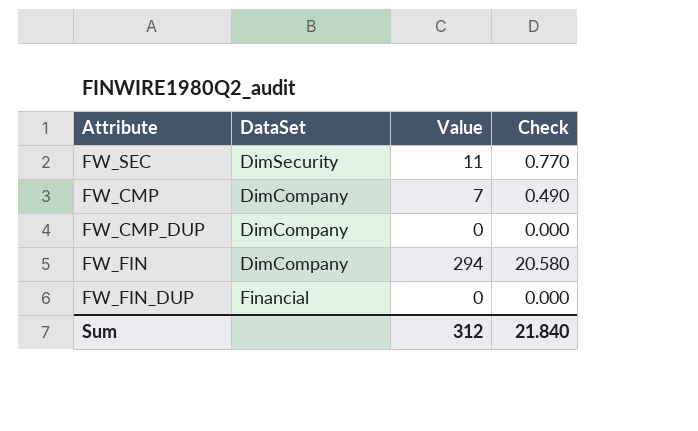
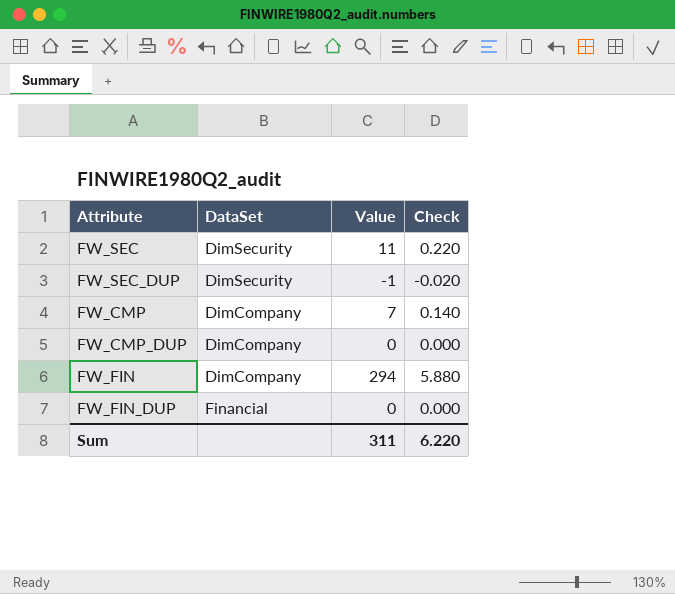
column Check | formula: [Value] * 0.07 -> [Value] * 0.02
row FW_SEC_DUP: none -> DimSecurity | -1 | -0.020
Sum | Value: 312 -> 311
Sum | Check: 21.840 -> 6.220

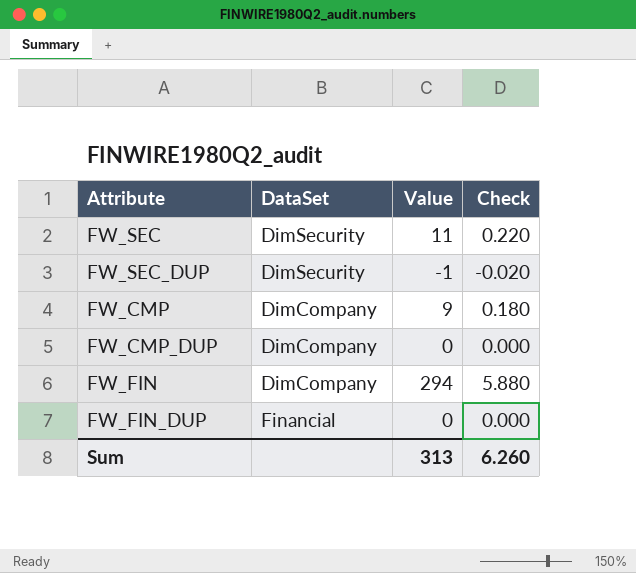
FW_CMP | Value: 7 -> 9
FW_CMP | Check: 0.140 -> 0.180
Sum | Value: 311 -> 313
Sum | Check: 6.220 -> 6.260

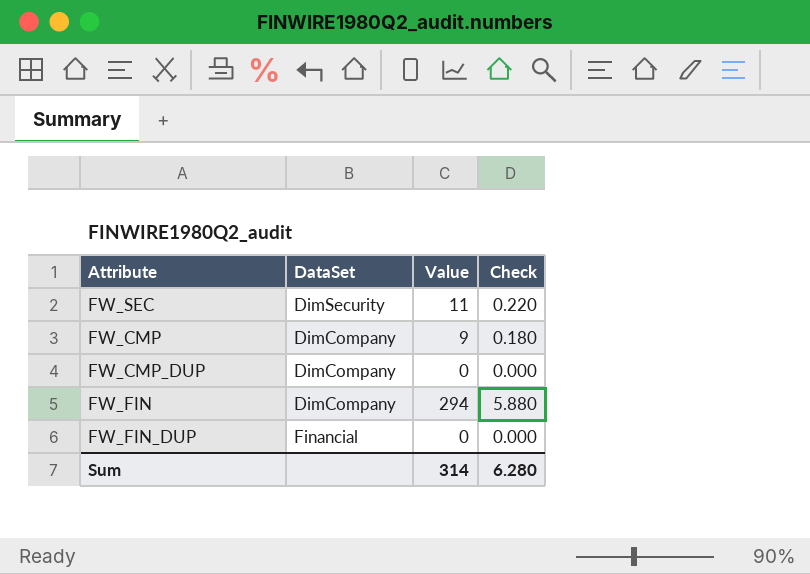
row FW_SEC_DUP: DimSecurity | -1 | -0.020 -> none
Sum | Value: 313 -> 314
Sum | Check: 6.260 -> 6.280

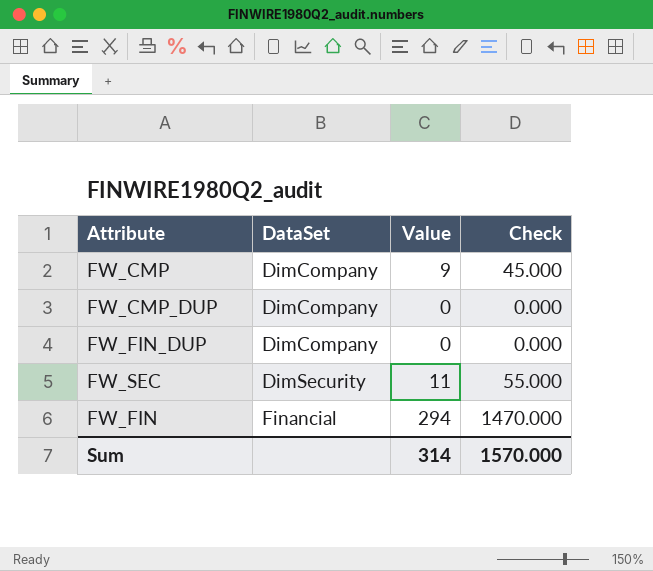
row order: none -> DataSet ascending
column Check | formula: [Value] * 0.02 -> [Value] * 5
FW_FIN_DUP | DataSet: Financial -> DimCompany
FW_FIN | DataSet: DimCompany -> Financial
Sum | Check: 6.280 -> 1570.000

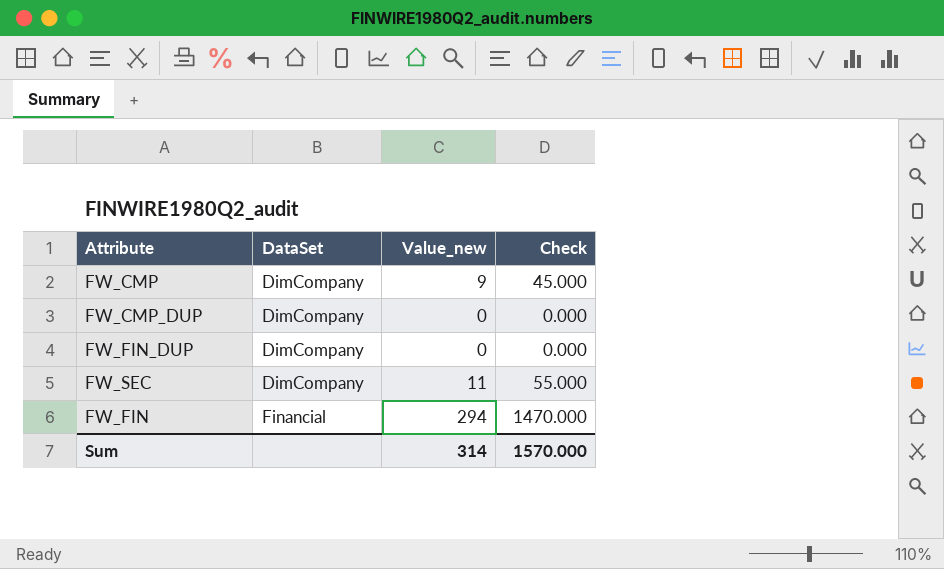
column name: Value -> Value_new
FW_SEC | DataSet: DimSecurity -> DimCompany

